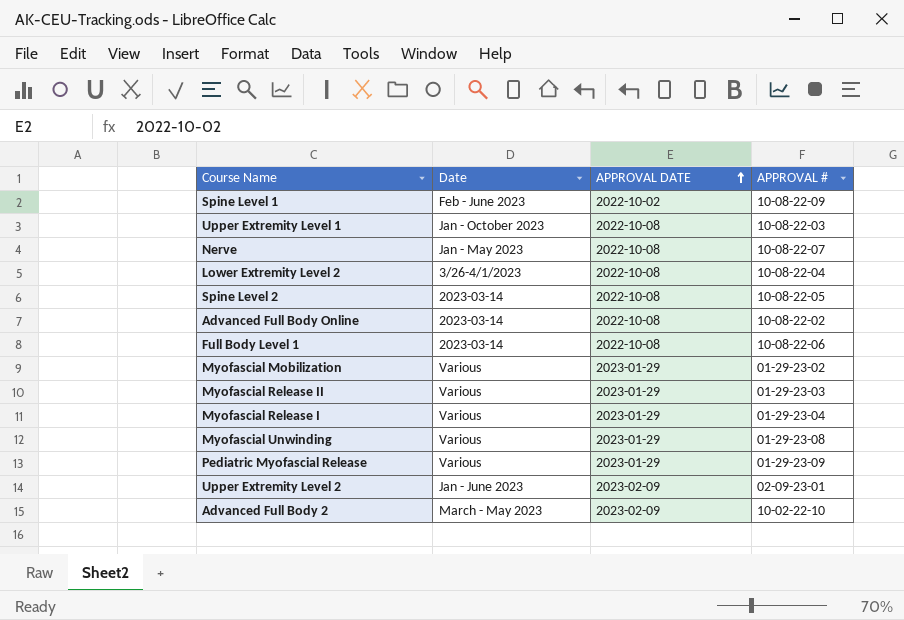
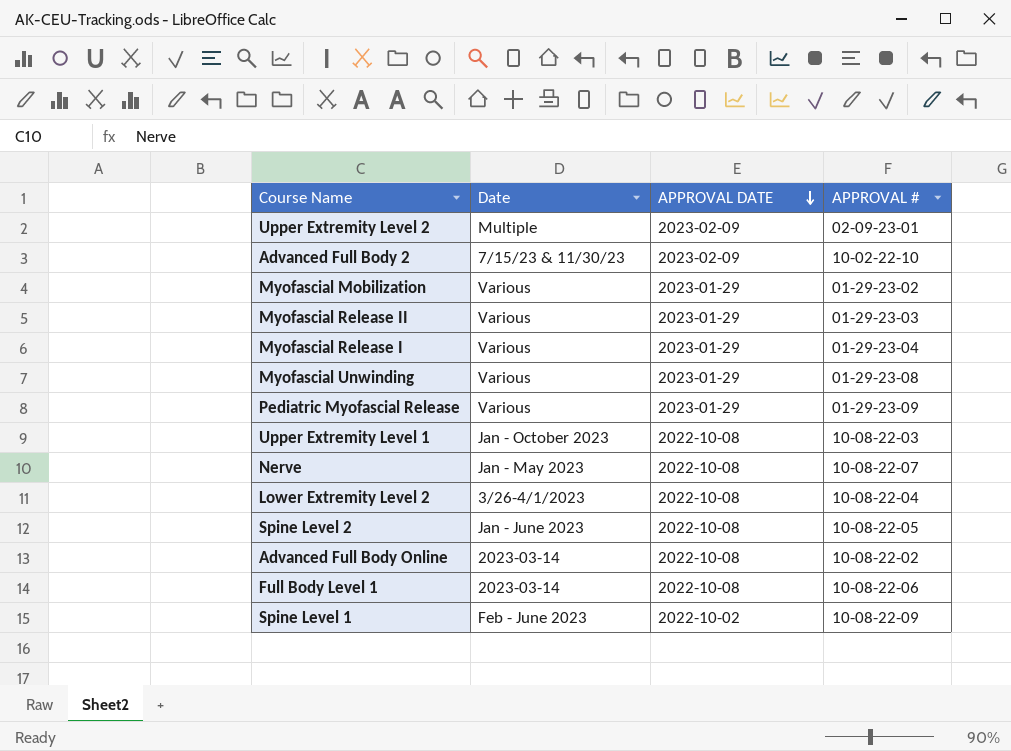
row order: APPROVAL DATE ascending -> APPROVAL DATE descending
Upper Extremity Level 2 | Date: Jan - June 2023 -> Multiple
Advanced Full Body 2 | Date: March - May 2023 -> 7/15/23 & 11/30/23
Spine Level 2 | Date: 2023-03-14 -> Jan - June 2023

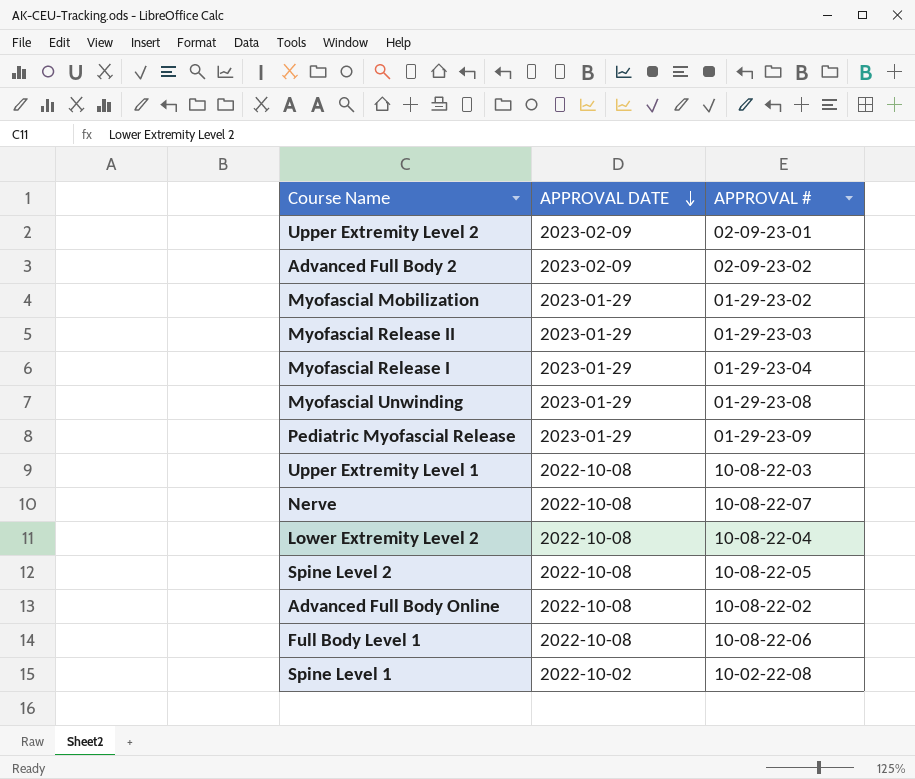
column Date | position: 2 -> none
Advanced Full Body 2 | APPROVAL #: 10-02-22-10 -> 02-09-23-02
Spine Level 1 | APPROVAL #: 10-08-22-09 -> 10-02-22-08

